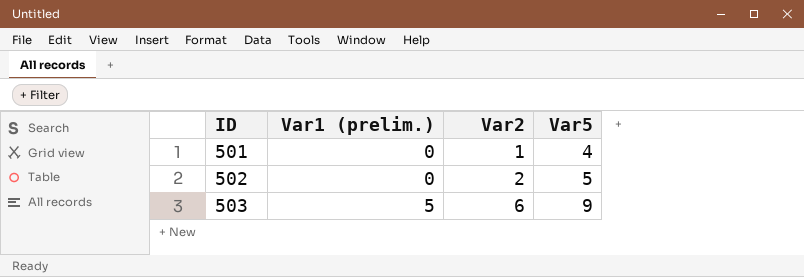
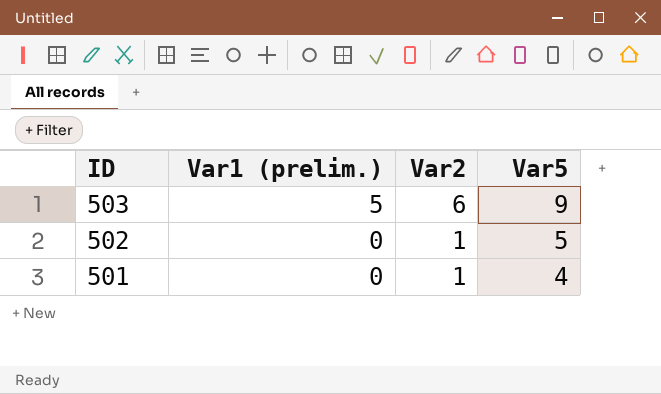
row order: ID ascending -> ID descending
502 | Var2: 2 -> 1

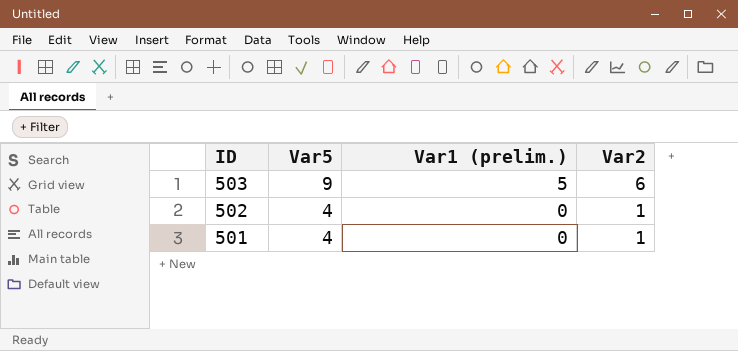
column Var5 | position: 4 -> 2
502 | Var5: 5 -> 4

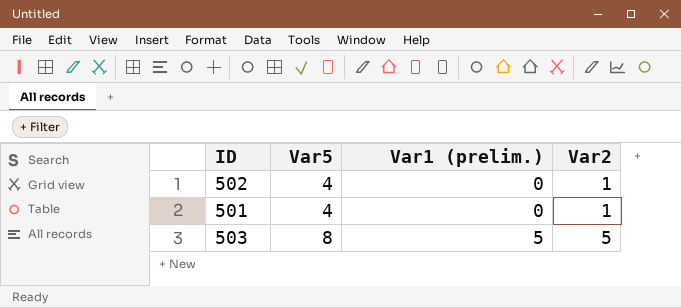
row order: ID descending -> Var5 ascending
503 | Var5: 9 -> 8
503 | Var2: 6 -> 5

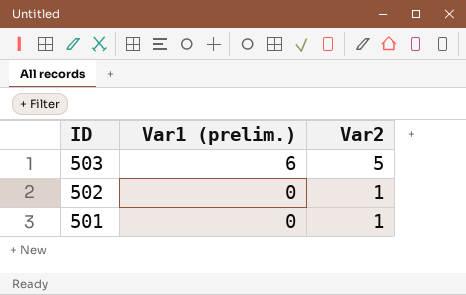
row order: Var5 ascending -> ID descending
column Var5 | position: 2 -> none
503 | Var1 (prelim.): 5 -> 6

